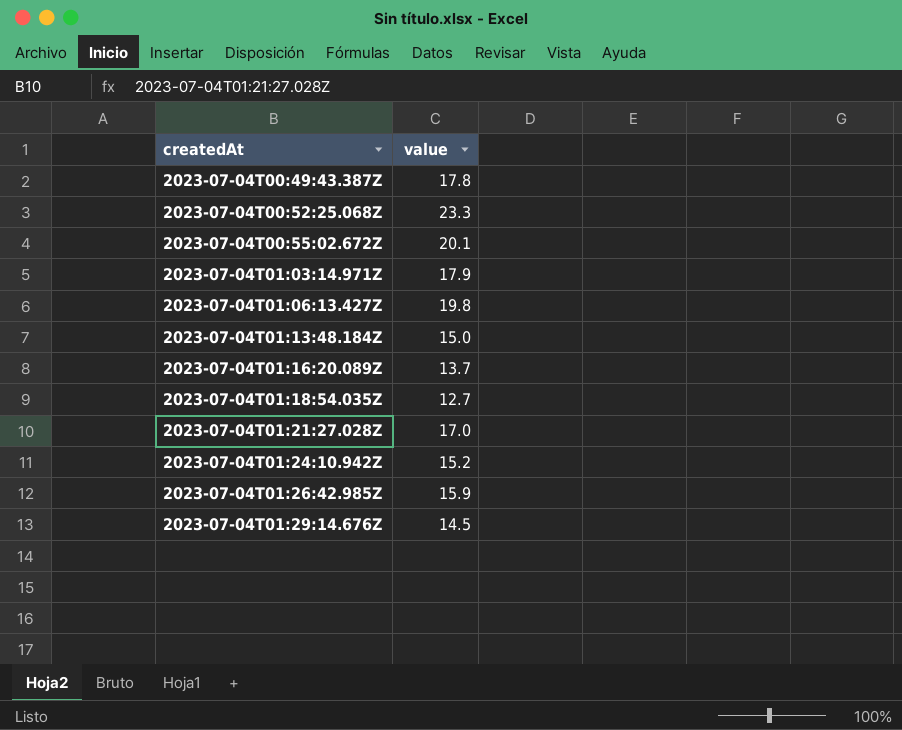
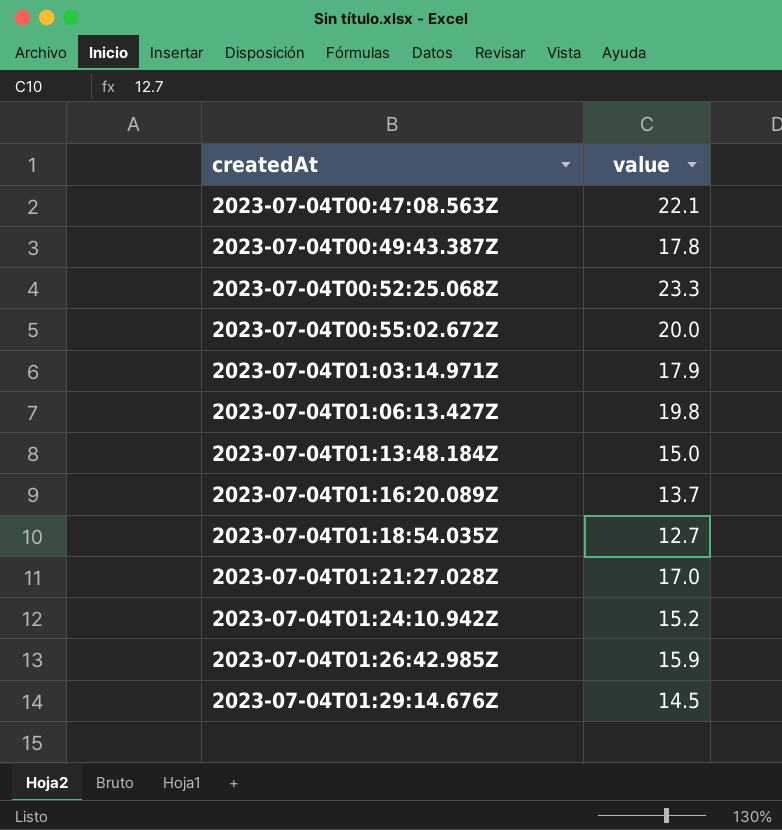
row 2023-07-04T00:47:08.563Z: none -> 22.1
2023-07-04T00:55:02.672Z | value: 20.1 -> 20.0

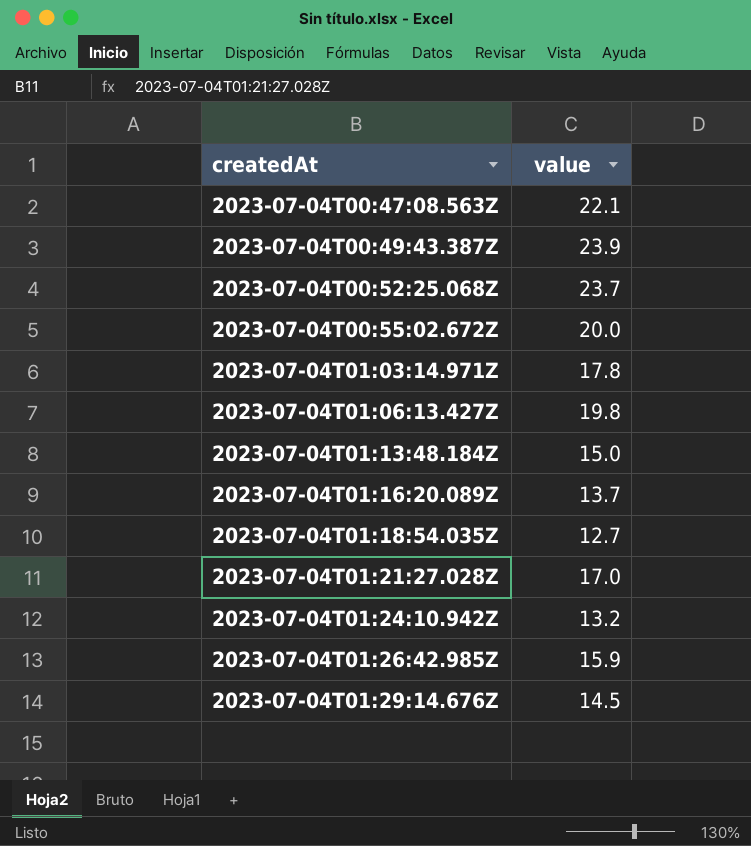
2023-07-04T00:49:43.387Z | value: 17.8 -> 23.9
2023-07-04T00:52:25.068Z | value: 23.3 -> 23.7
2023-07-04T01:03:14.971Z | value: 17.9 -> 17.8
2023-07-04T01:24:10.942Z | value: 15.2 -> 13.2

